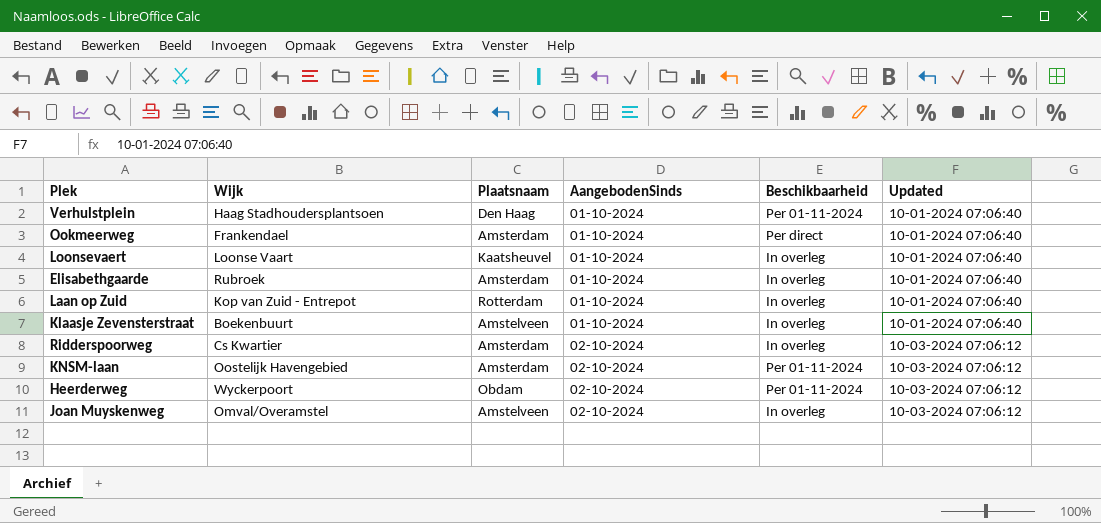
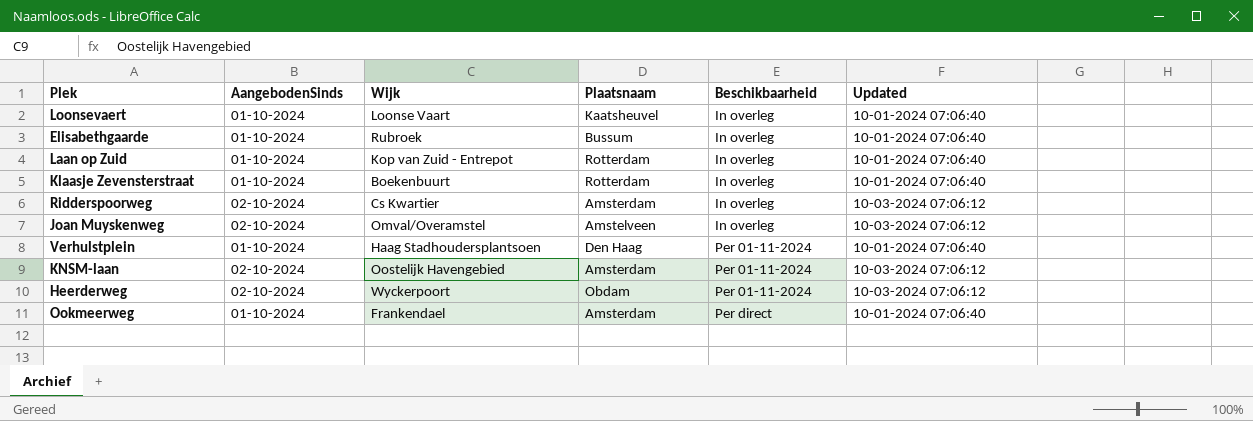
row order: AangebodenSinds ascending -> Beschikbaarheid ascending
column AangebodenSinds | position: 4 -> 2
Elisabethgaarde | Plaatsnaam: Amsterdam -> Bussum
Klaasje Zevensterstraat | Plaatsnaam: Amstelveen -> Rotterdam

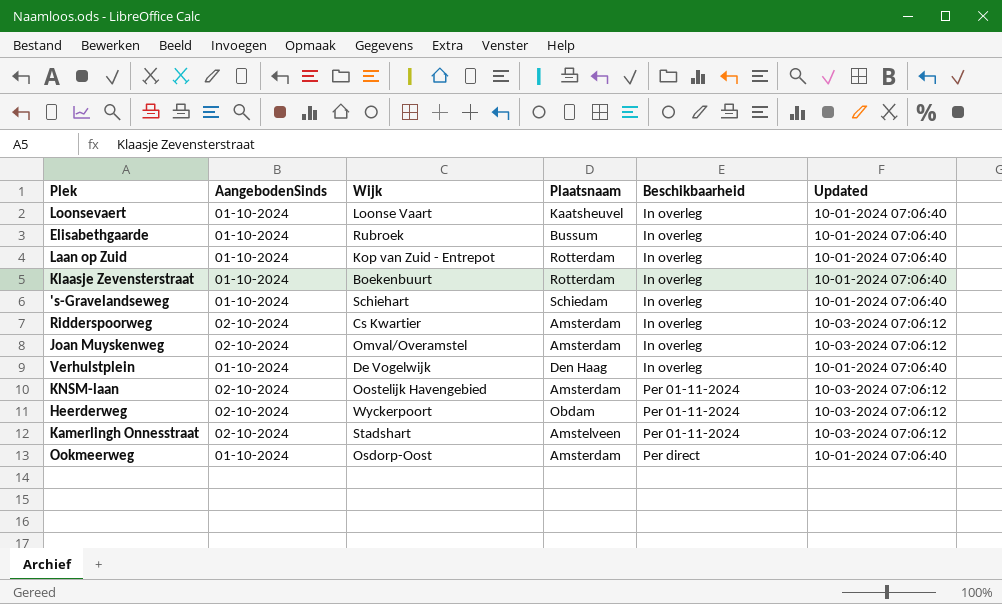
row 's-Gravelandseweg: none -> 01-10-2024 | Schiehart | Schiedam | In overleg | 10-01-2024 07:06:40
Joan Muyskenweg | Plaatsnaam: Amstelveen -> Amsterdam
Verhulstplein | Wijk: Haag Stadhoudersplantsoen -> De Vogelwijk
Verhulstplein | Beschikbaarheid: Per 01-11-2024 -> In overleg
row Kamerlingh Onnesstraat: none -> 02-10-2024 | Stadshart | Amstelveen | Per 01-11-2024 | 10-03-2024 07:06:12
Ookmeerweg | Wijk: Frankendael -> Osdorp-Oost

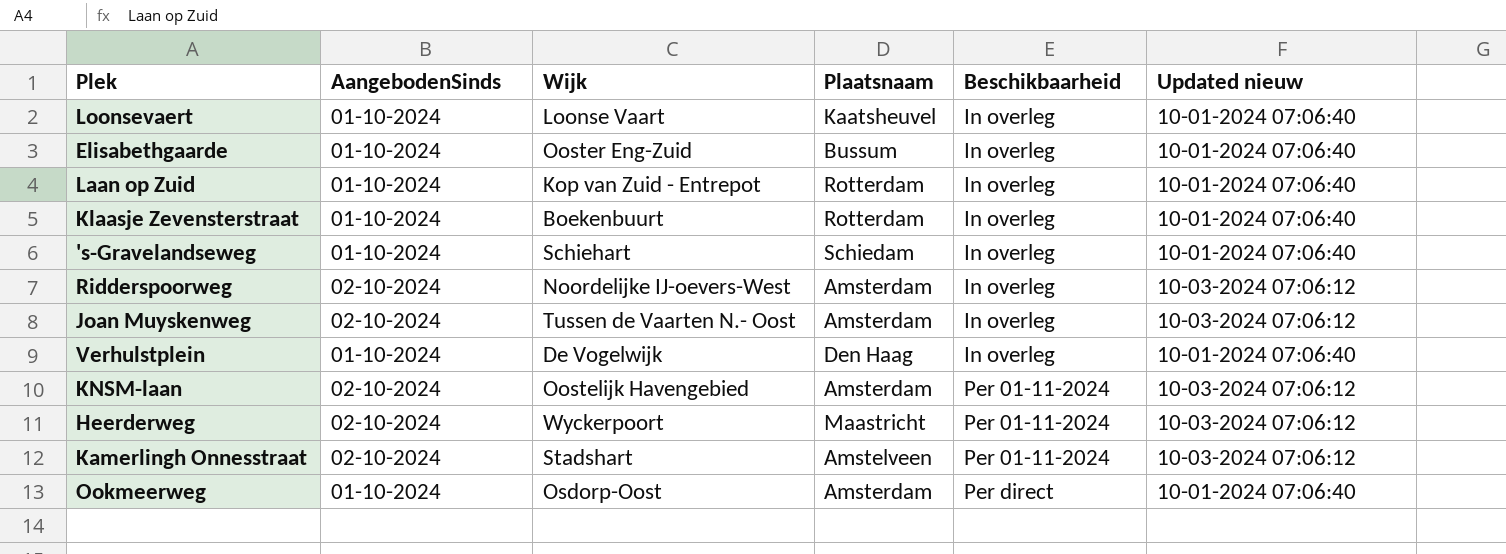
column name: Updated -> Updated nieuw
Elisabethgaarde | Wijk: Rubroek -> Ooster Eng-Zuid
Ridderspoorweg | Wijk: Cs Kwartier -> Noordelijke IJ-oevers-West
Joan Muyskenweg | Wijk: Omval/Overamstel -> Tussen de Vaarten N.- Oost
Heerderweg | Plaatsnaam: Obdam -> Maastricht

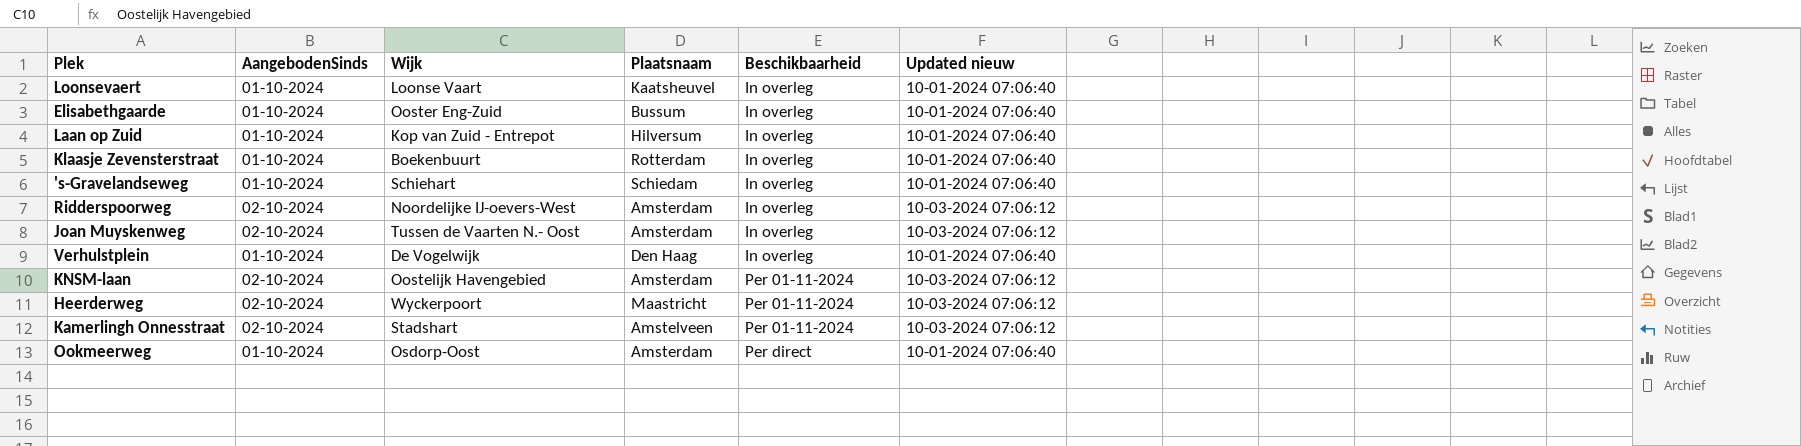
Laan op Zuid | Plaatsnaam: Rotterdam -> Hilversum

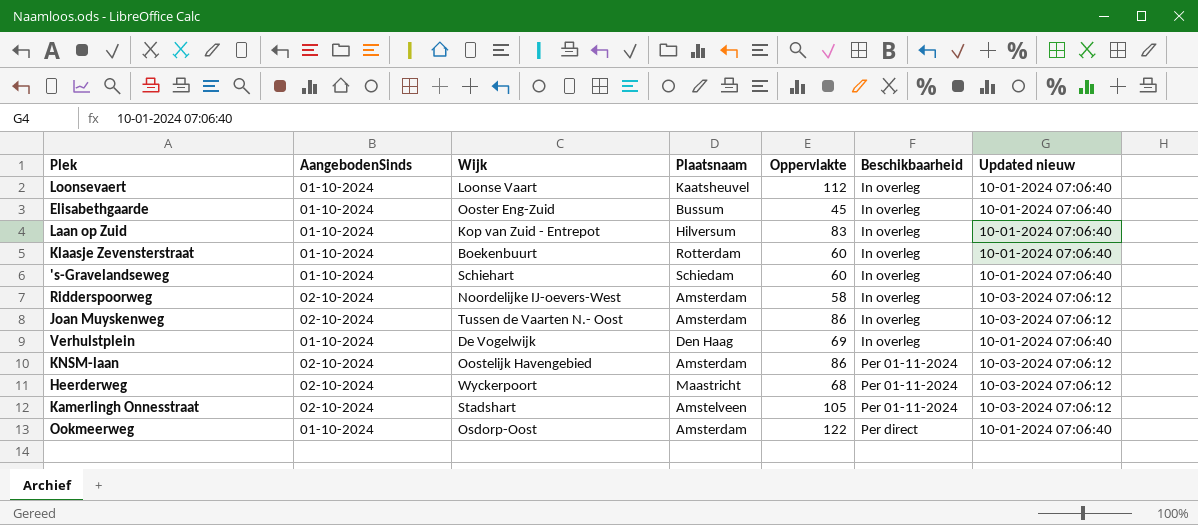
column Oppervlakte | position: none -> 5

